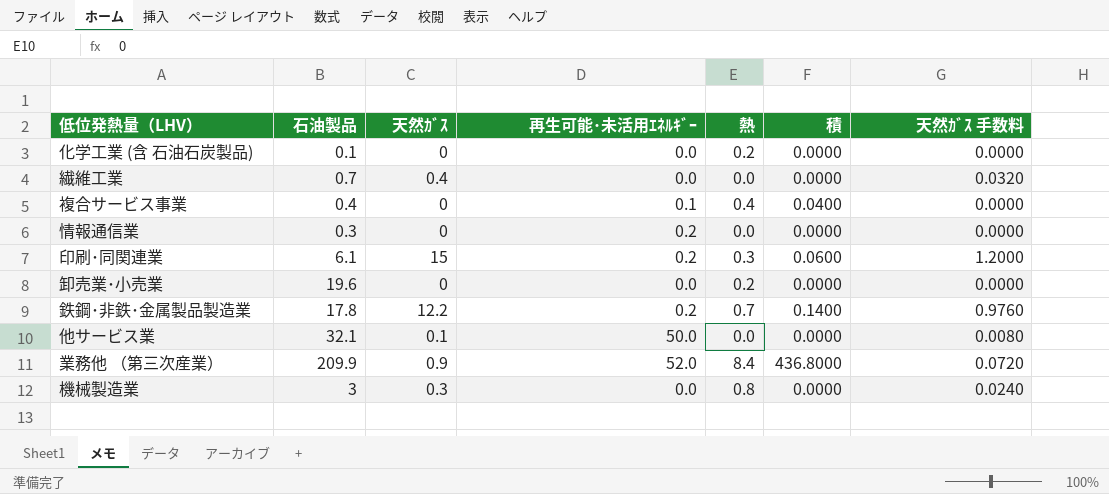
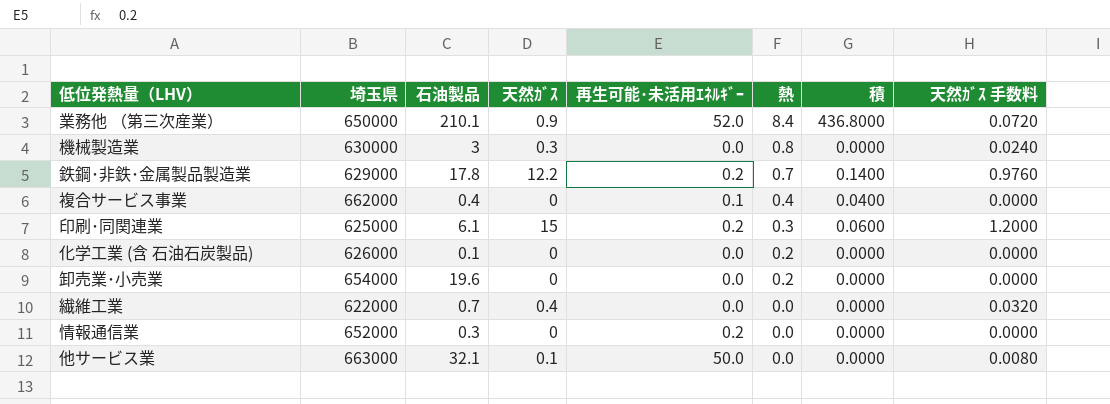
row order: none -> 熱 descending
column 埼玉県 | position: none -> 2
業務他 （第三次産業） | 石油製品: 209.9 -> 210.1

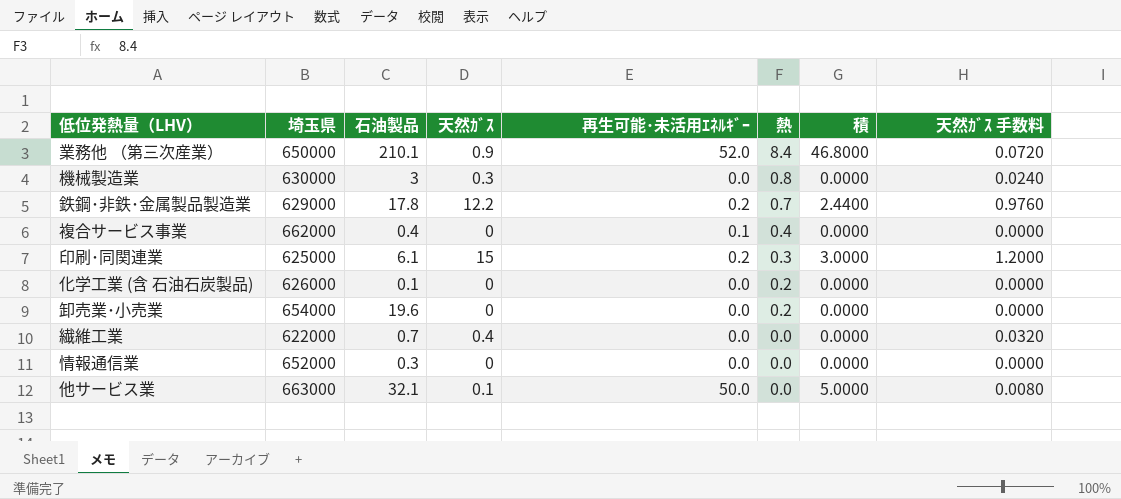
column 積 | formula: [再生可能･未活用ｴﾈﾙｷﾞｰ] * [熱] -> [天然ｶﾞｽ] * [再生可能･未活用ｴﾈﾙｷﾞｰ]
情報通信業 | 再生可能･未活用ｴﾈﾙｷﾞｰ: 0.2 -> 0.0

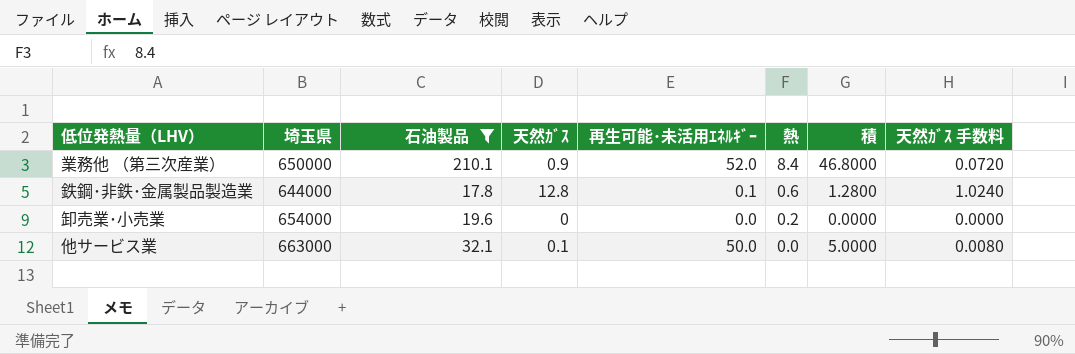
filter: none -> 石油製品 >= 17.8
鉄鋼･非鉄･金属製品製造業 | 埼玉県: 629000 -> 644000
鉄鋼･非鉄･金属製品製造業 | 天然ｶﾞｽ: 12.2 -> 12.8
鉄鋼･非鉄･金属製品製造業 | 再生可能･未活用ｴﾈﾙｷﾞｰ: 0.2 -> 0.1
鉄鋼･非鉄･金属製品製造業 | 熱: 0.7 -> 0.6
鉄鋼･非鉄･金属製品製造業 | 積: 2.4400 -> 1.2800
鉄鋼･非鉄･金属製品製造業 | 天然ｶﾞｽ 手数料: 0.9760 -> 1.0240

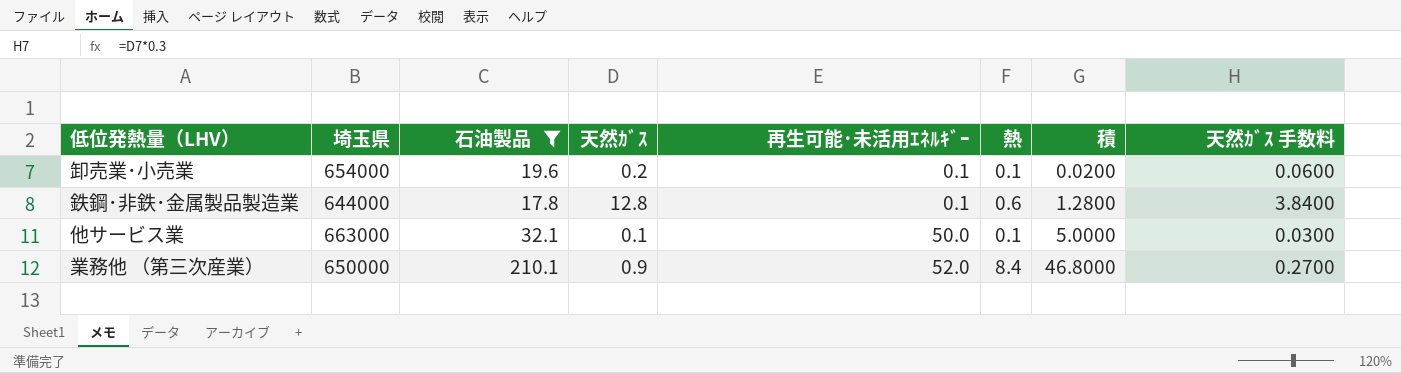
row order: 熱 descending -> 再生可能･未活用ｴﾈﾙｷﾞｰ ascending
column 天然ｶﾞｽ 手数料 | formula: [天然ｶﾞｽ] * 0.08 -> [天然ｶﾞｽ] * 0.3
卸売業･小売業 | 天然ｶﾞｽ: 0 -> 0.2
卸売業･小売業 | 再生可能･未活用ｴﾈﾙｷﾞｰ: 0.0 -> 0.1
卸売業･小売業 | 熱: 0.2 -> 0.1
卸売業･小売業 | 積: 0.0000 -> 0.0200
他サービス業 | 熱: 0.0 -> 0.1

